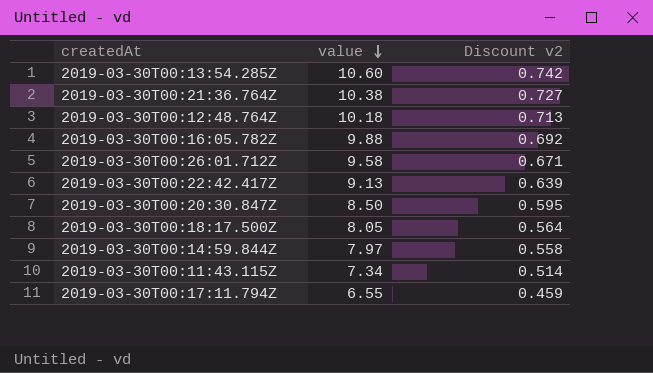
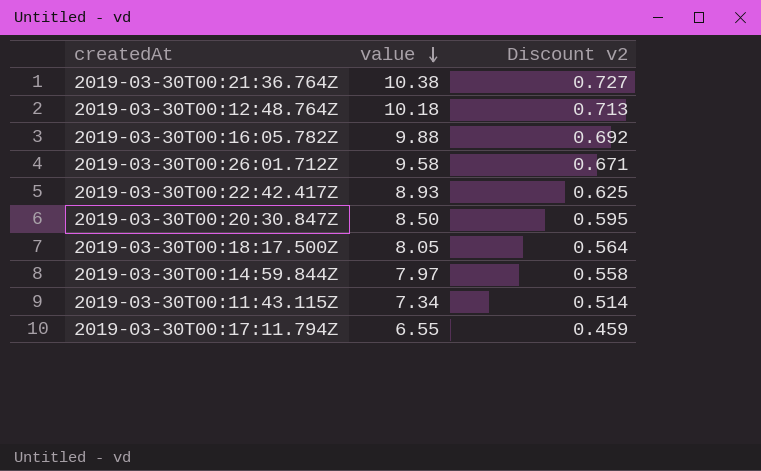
row 2019-03-30T00:13:54.285Z: 10.60 | 0.742 -> none
2019-03-30T00:22:42.417Z | value: 9.13 -> 8.93
2019-03-30T00:22:42.417Z | Discount v2: 0.639 -> 0.625

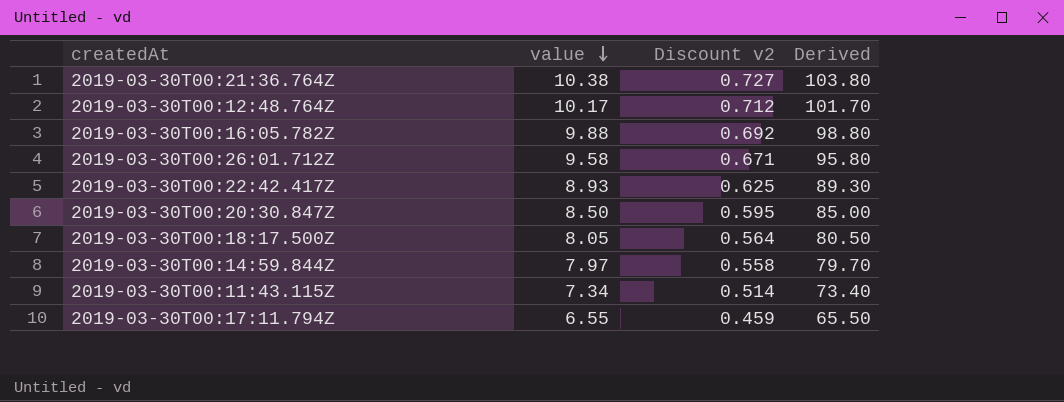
column Derived | formula: none -> [value] * 10
2019-03-30T00:12:48.764Z | value: 10.18 -> 10.17
2019-03-30T00:12:48.764Z | Discount v2: 0.713 -> 0.712

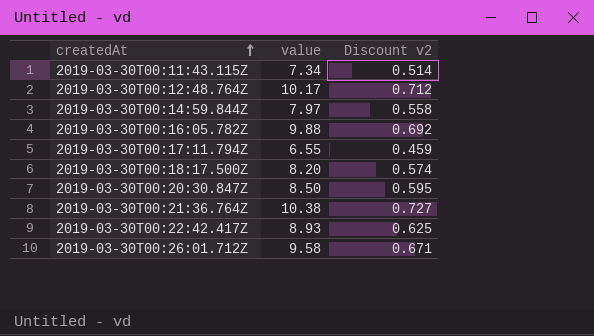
row order: value descending -> createdAt ascending
column Derived | formula: [value] * 10 -> none
2019-03-30T00:18:17.500Z | value: 8.05 -> 8.20
2019-03-30T00:18:17.500Z | Discount v2: 0.564 -> 0.574

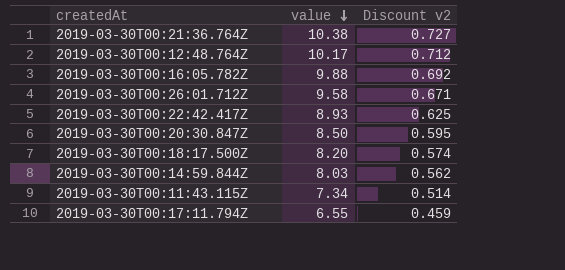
row order: createdAt ascending -> value descending
2019-03-30T00:14:59.844Z | value: 7.97 -> 8.03
2019-03-30T00:14:59.844Z | Discount v2: 0.558 -> 0.562

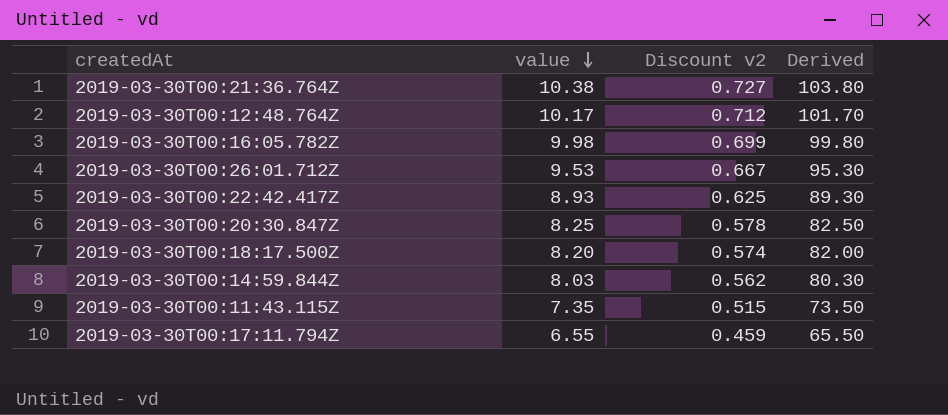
column Derived | formula: none -> [value] * 10
2019-03-30T00:16:05.782Z | value: 9.88 -> 9.98
2019-03-30T00:16:05.782Z | Discount v2: 0.692 -> 0.699
2019-03-30T00:26:01.712Z | value: 9.58 -> 9.53
2019-03-30T00:26:01.712Z | Discount v2: 0.671 -> 0.667
2019-03-30T00:20:30.847Z | value: 8.50 -> 8.25
2019-03-30T00:20:30.847Z | Discount v2: 0.595 -> 0.578
2019-03-30T00:11:43.115Z | value: 7.34 -> 7.35
2019-03-30T00:11:43.115Z | Discount v2: 0.514 -> 0.515

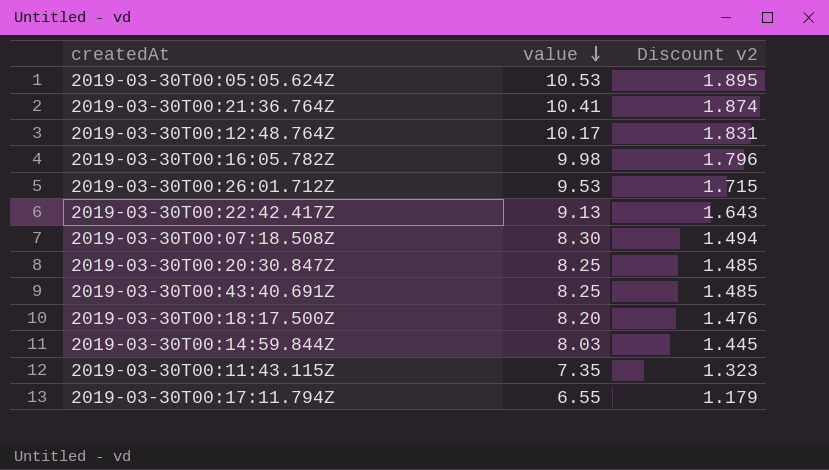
column Derived | formula: [value] * 10 -> none
column Discount v2 | formula: [value] * 0.07 -> [value] * 0.18
row 2019-03-30T00:05:05.624Z: none -> 10.53 | 1.895
2019-03-30T00:21:36.764Z | value: 10.38 -> 10.41
2019-03-30T00:22:42.417Z | value: 8.93 -> 9.13
row 2019-03-30T00:07:18.508Z: none -> 8.30 | 1.494
row 2019-03-30T00:43:40.691Z: none -> 8.25 | 1.485

